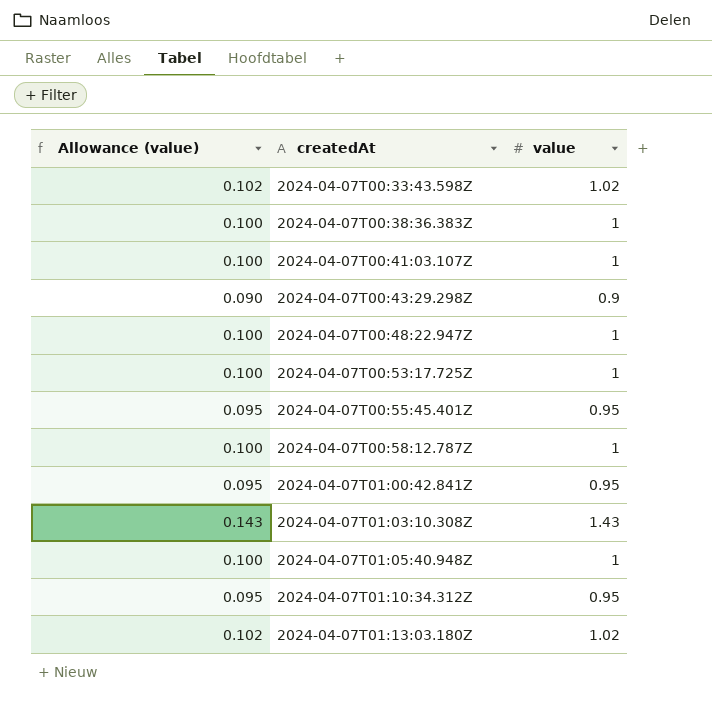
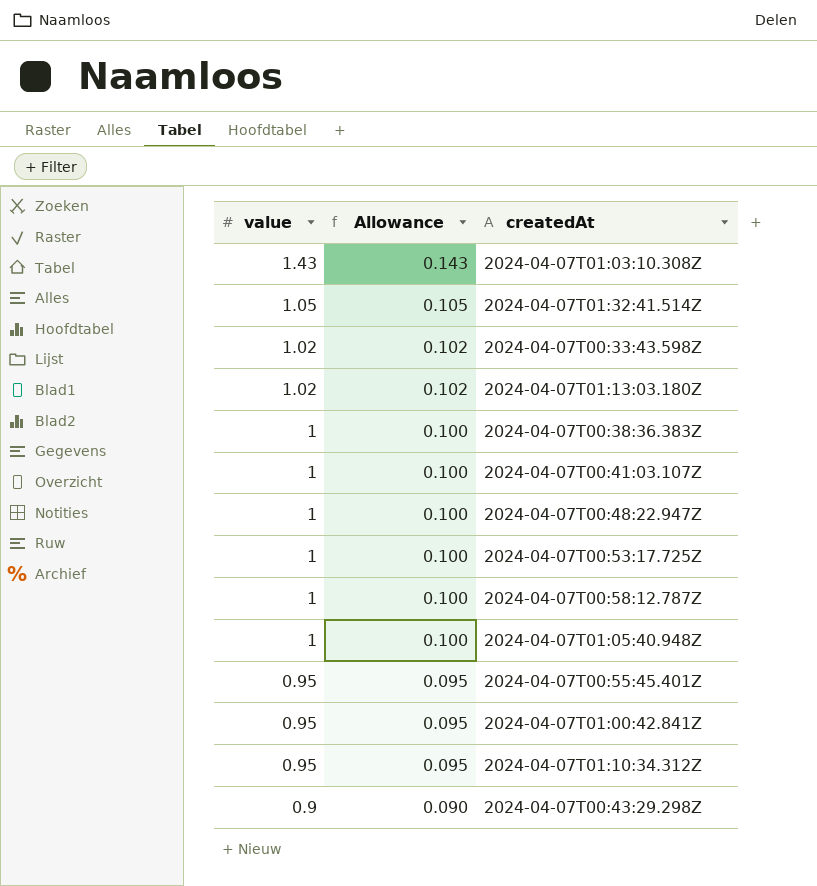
row order: createdAt ascending -> value descending
column value | position: 3 -> 1
column name: Allowance (value) -> Allowance
row 2024-04-07T01:32:41.514Z: none -> 1.05 | 0.105

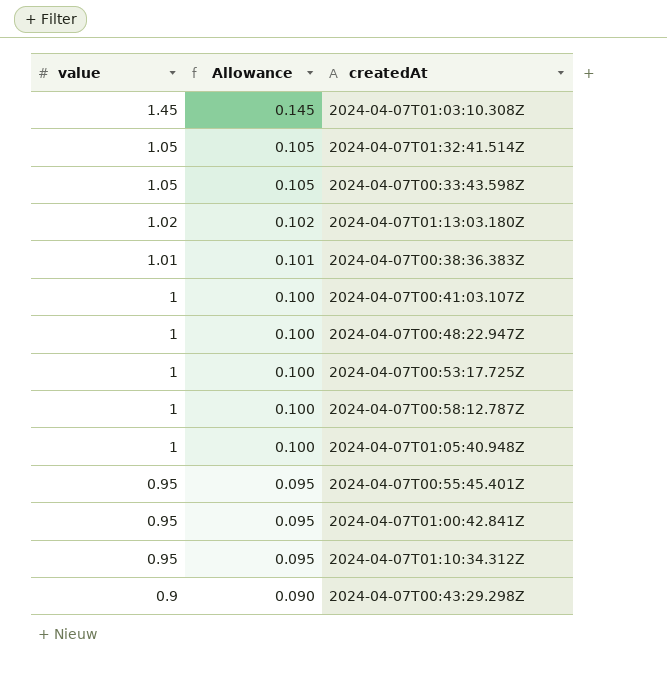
2024-04-07T01:03:10.308Z | value: 1.43 -> 1.45
2024-04-07T01:03:10.308Z | Allowance: 0.143 -> 0.145
2024-04-07T00:33:43.598Z | value: 1.02 -> 1.05
2024-04-07T00:33:43.598Z | Allowance: 0.102 -> 0.105
2024-04-07T00:38:36.383Z | value: 1 -> 1.01
2024-04-07T00:38:36.383Z | Allowance: 0.100 -> 0.101

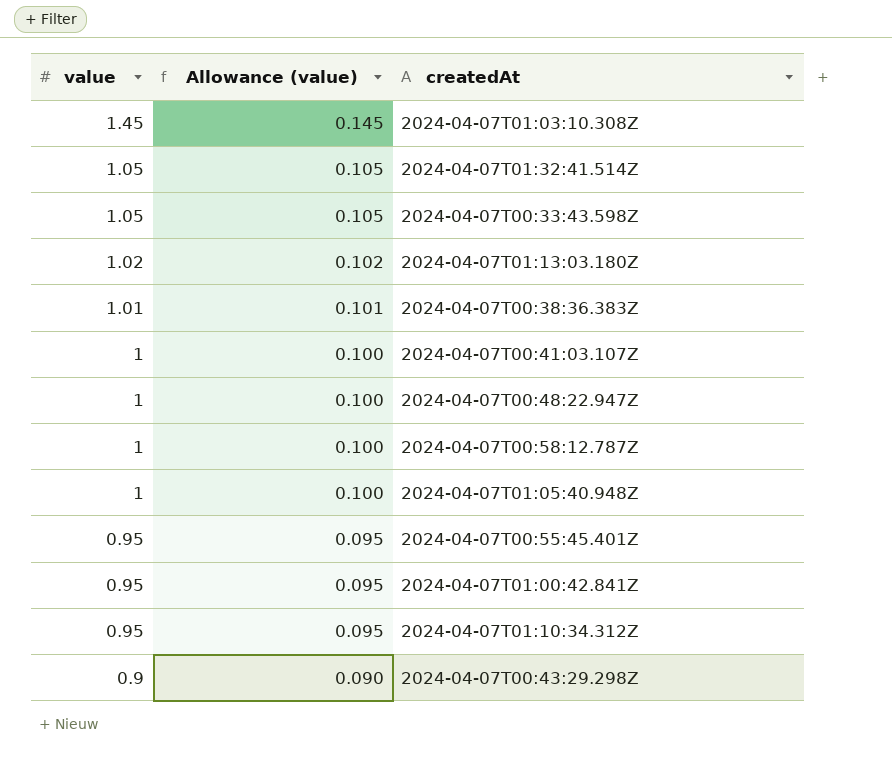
column name: Allowance -> Allowance (value)
row 2024-04-07T00:53:17.725Z: 1 | 0.100 -> none

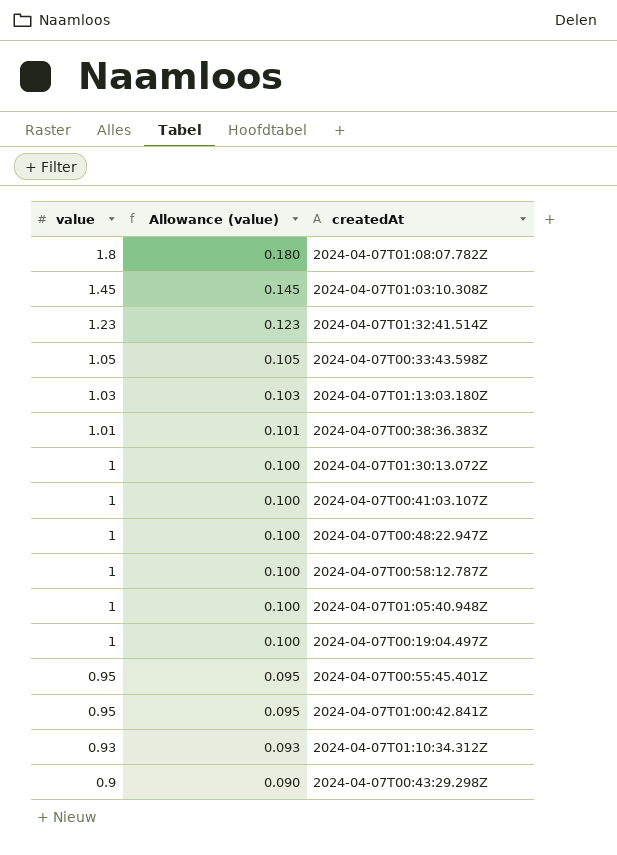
row 2024-04-07T01:08:07.782Z: none -> 1.8 | 0.180
2024-04-07T01:32:41.514Z | value: 1.05 -> 1.23
2024-04-07T01:32:41.514Z | Allowance (value): 0.105 -> 0.123
2024-04-07T01:13:03.180Z | value: 1.02 -> 1.03
2024-04-07T01:13:03.180Z | Allowance (value): 0.102 -> 0.103
row 2024-04-07T01:30:13.072Z: none -> 1 | 0.100
row 2024-04-07T00:19:04.497Z: none -> 1 | 0.100
2024-04-07T01:10:34.312Z | value: 0.95 -> 0.93
2024-04-07T01:10:34.312Z | Allowance (value): 0.095 -> 0.093

